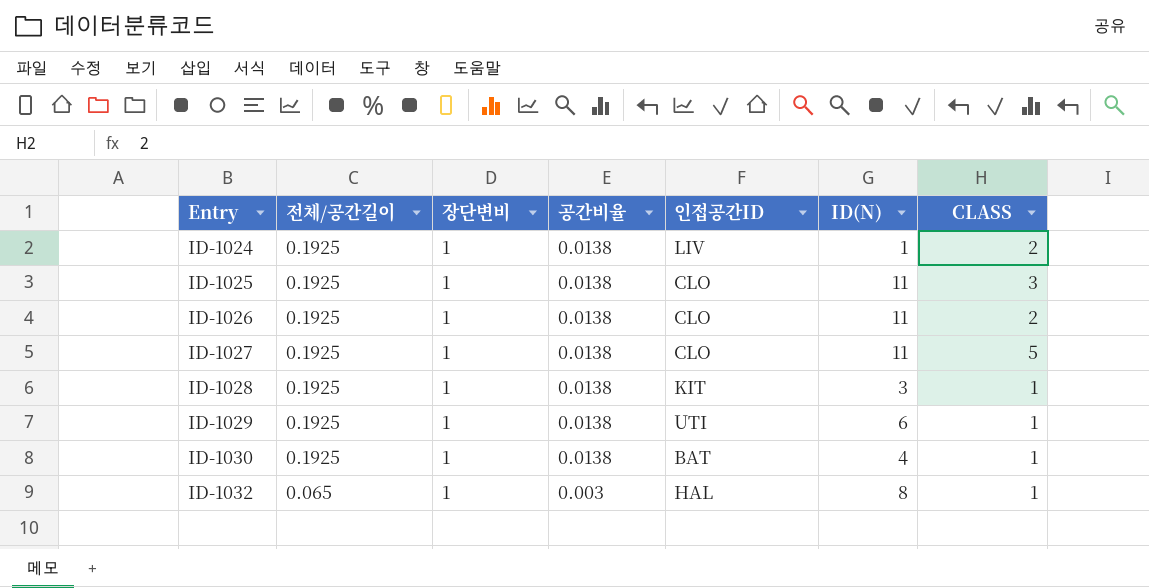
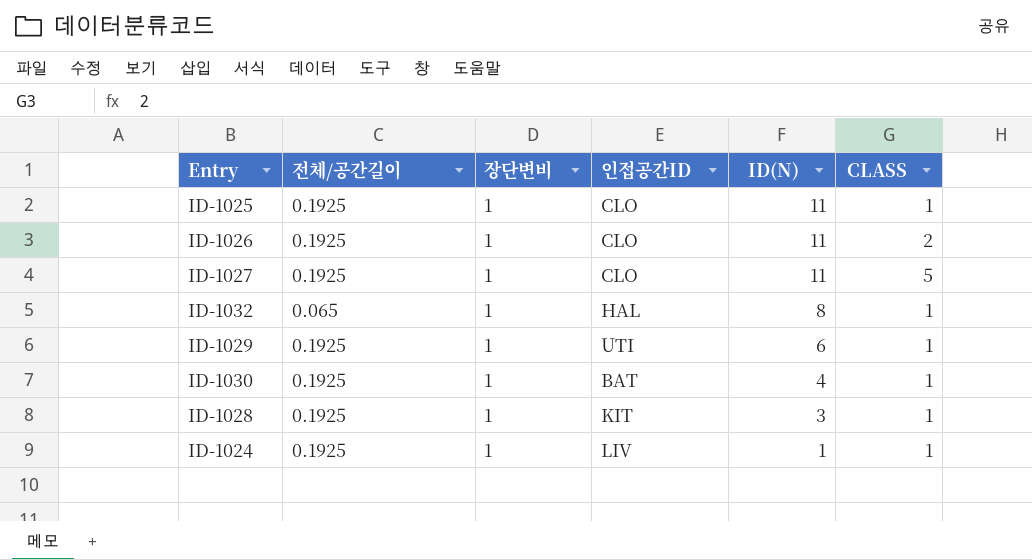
row order: Entry ascending -> ID(N) descending
column 공간비율 | position: 4 -> none
ID-1025 | CLASS: 3 -> 1
ID-1024 | CLASS: 2 -> 1

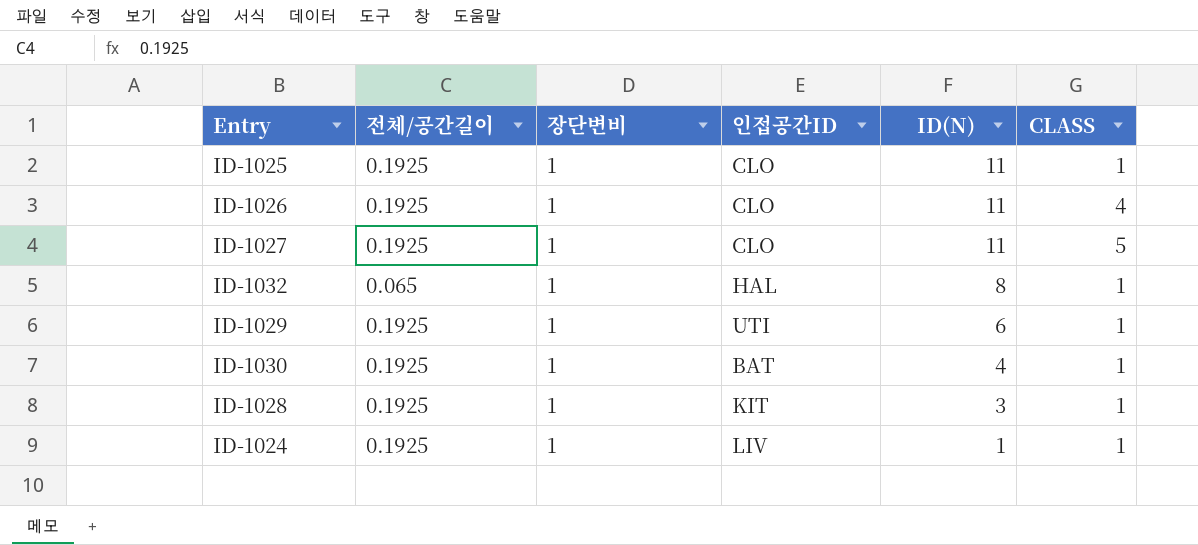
ID-1026 | CLASS: 2 -> 4

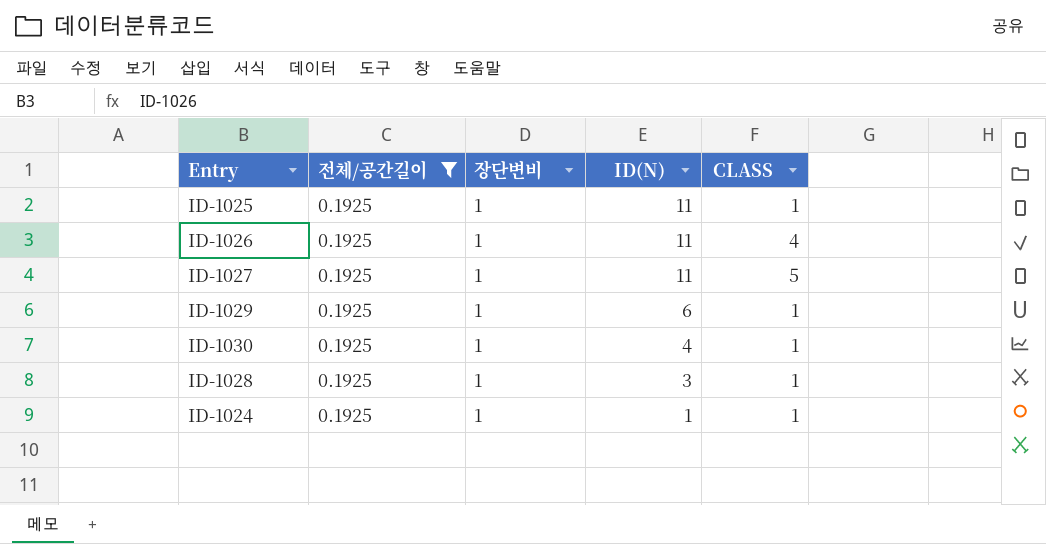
filter: none -> 전체/공간길이 = 0.1925
column 인접공간ID | position: 4 -> none

